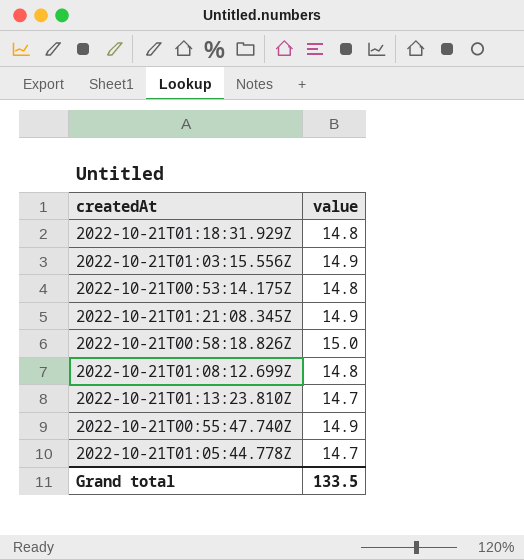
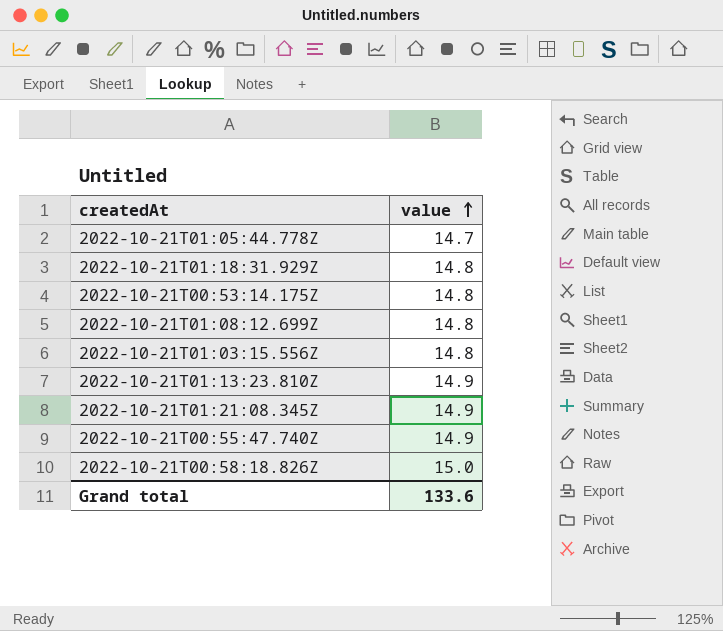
row order: none -> value ascending
2022-10-21T01:03:15.556Z | value: 14.9 -> 14.8
2022-10-21T01:13:23.810Z | value: 14.7 -> 14.9
Grand total | value: 133.5 -> 133.6

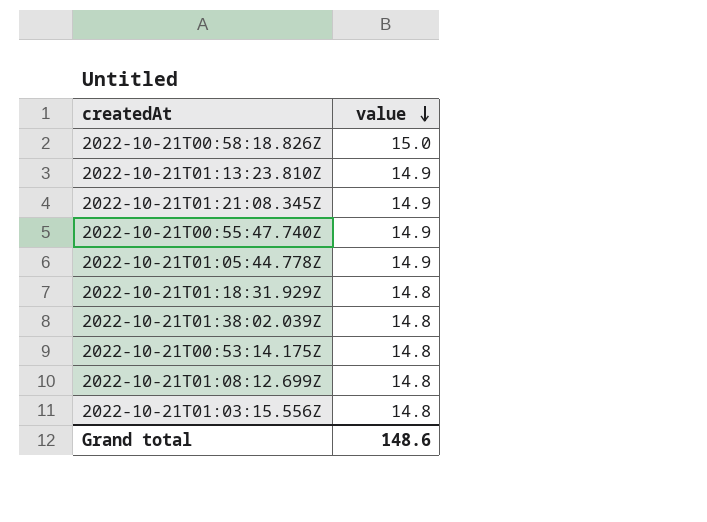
row order: value ascending -> value descending
2022-10-21T01:05:44.778Z | value: 14.7 -> 14.9
row 2022-10-21T01:38:02.039Z: none -> 14.8
Grand total | value: 133.6 -> 148.6

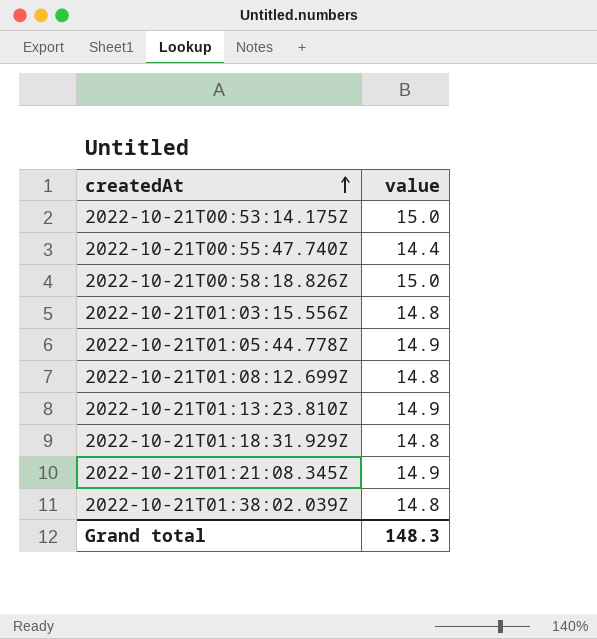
row order: value descending -> createdAt ascending
2022-10-21T00:53:14.175Z | value: 14.8 -> 15.0
2022-10-21T00:55:47.740Z | value: 14.9 -> 14.4
Grand total | value: 148.6 -> 148.3

